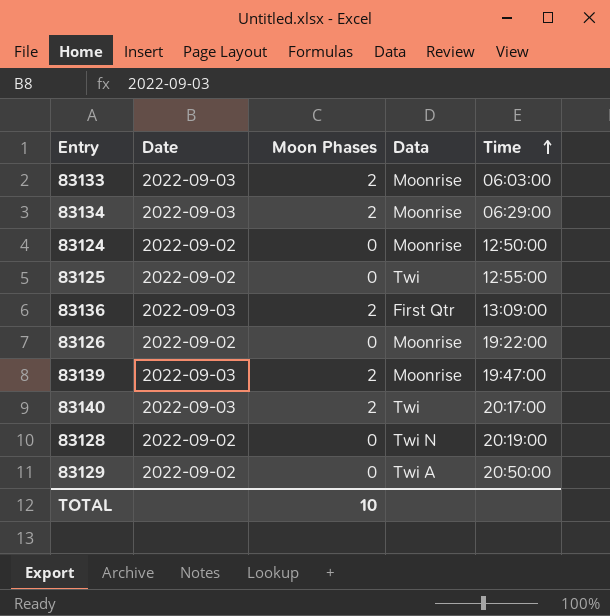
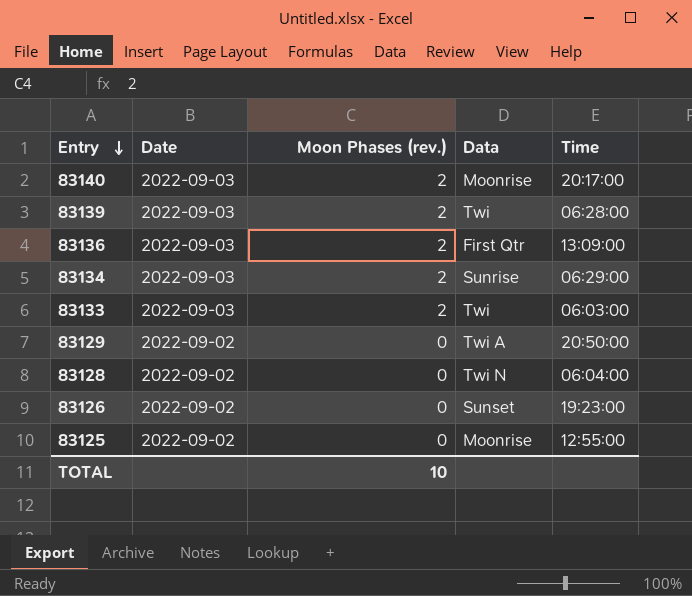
row order: Time ascending -> Entry descending
column name: Moon Phases -> Moon Phases (rev.)
row 83124: 2022-09-02 | 0 | Moonrise | 12:50:00 -> none
83140 | Data: Twi -> Moonrise
83139 | Data: Moonrise -> Twi
83139 | Time: 19:47:00 -> 06:28:00
83134 | Data: Moonrise -> Sunrise
83133 | Data: Moonrise -> Twi
83128 | Time: 20:19:00 -> 06:04:00
83126 | Data: Moonrise -> Sunset
83126 | Time: 19:22:00 -> 19:23:00
83125 | Data: Twi -> Moonrise

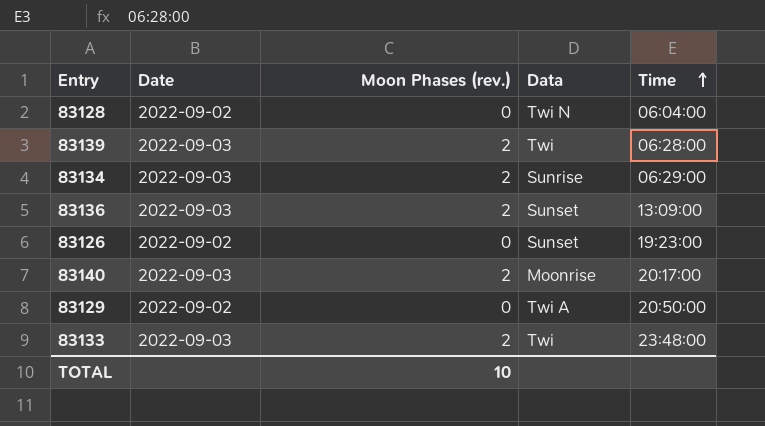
row order: Entry descending -> Time ascending
row 83125: 2022-09-02 | 0 | Moonrise | 12:55:00 -> none
83136 | Data: First Qtr -> Sunset
83133 | Time: 06:03:00 -> 23:48:00

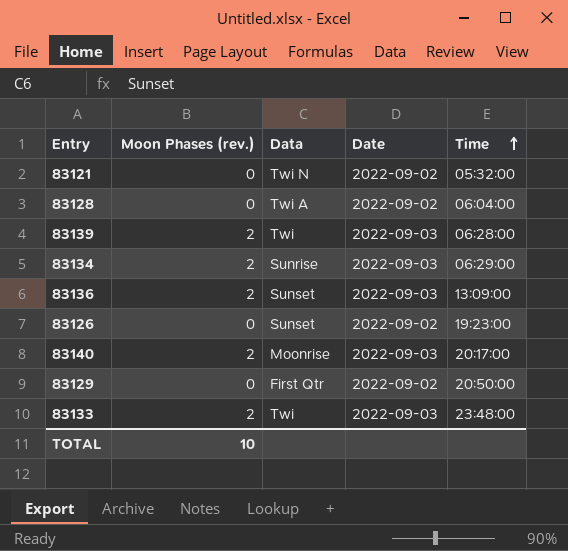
column Date | position: 2 -> 4
row 83121: none -> 0 | Twi N | 2022-09-02 | 05:32:00
83128 | Data: Twi N -> Twi A
83129 | Data: Twi A -> First Qtr

